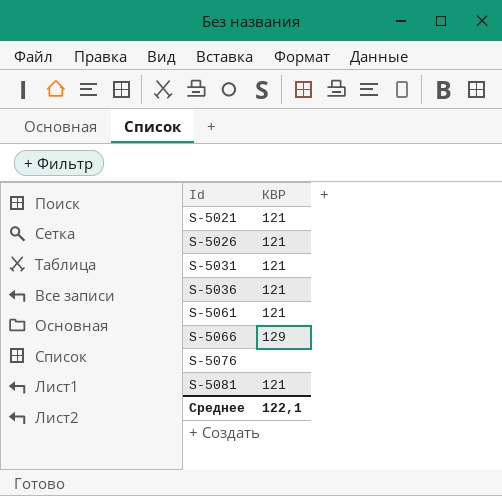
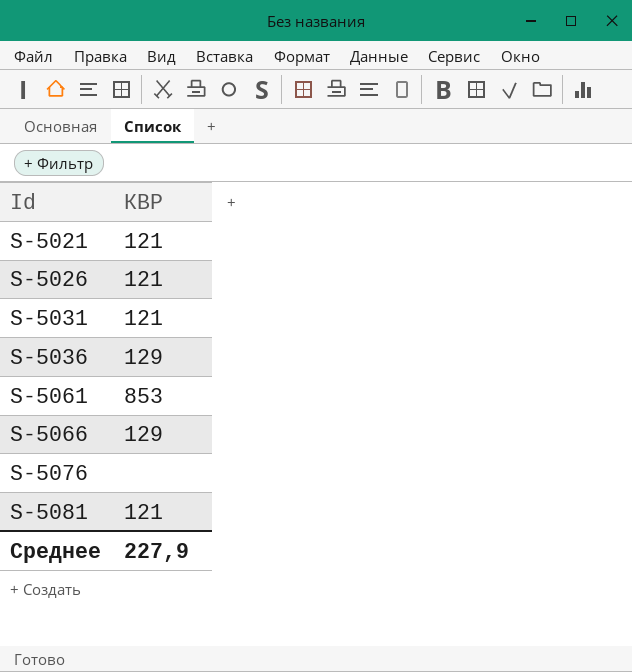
S-5036 | КВР: 121 -> 129
S-5061 | КВР: 121 -> 853
Среднее | КВР: 122,1 -> 227,9

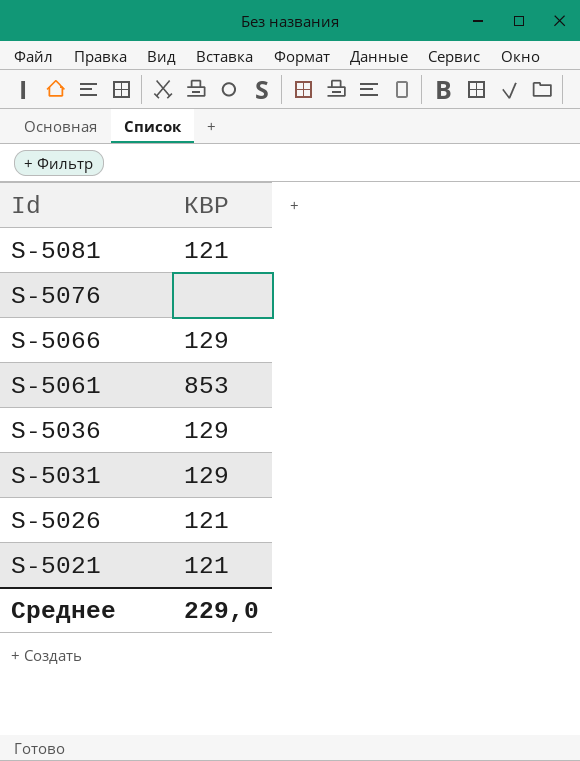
row order: Id ascending -> Id descending
S-5031 | КВР: 121 -> 129
Среднее | КВР: 227,9 -> 229,0

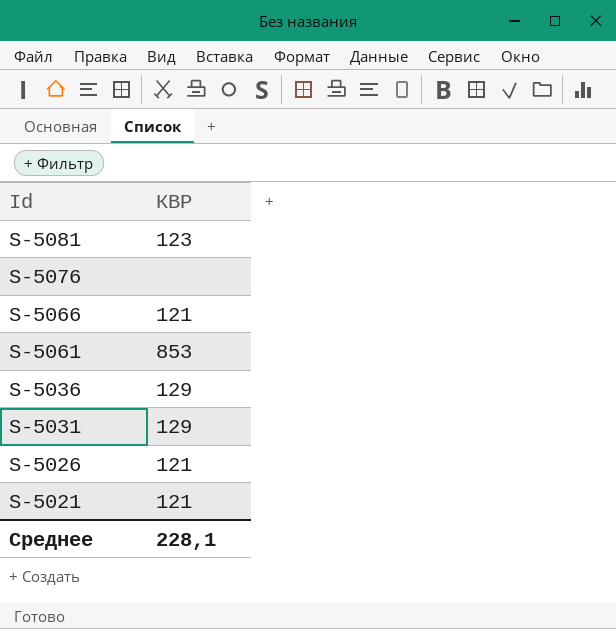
S-5081 | КВР: 121 -> 123
S-5066 | КВР: 129 -> 121
Среднее | КВР: 229,0 -> 228,1

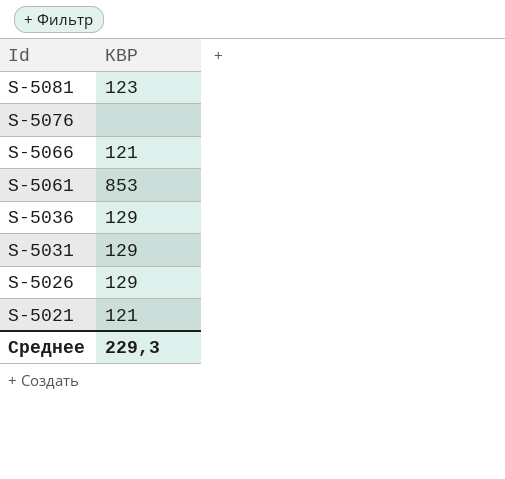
S-5026 | КВР: 121 -> 129
Среднее | КВР: 228,1 -> 229,3

